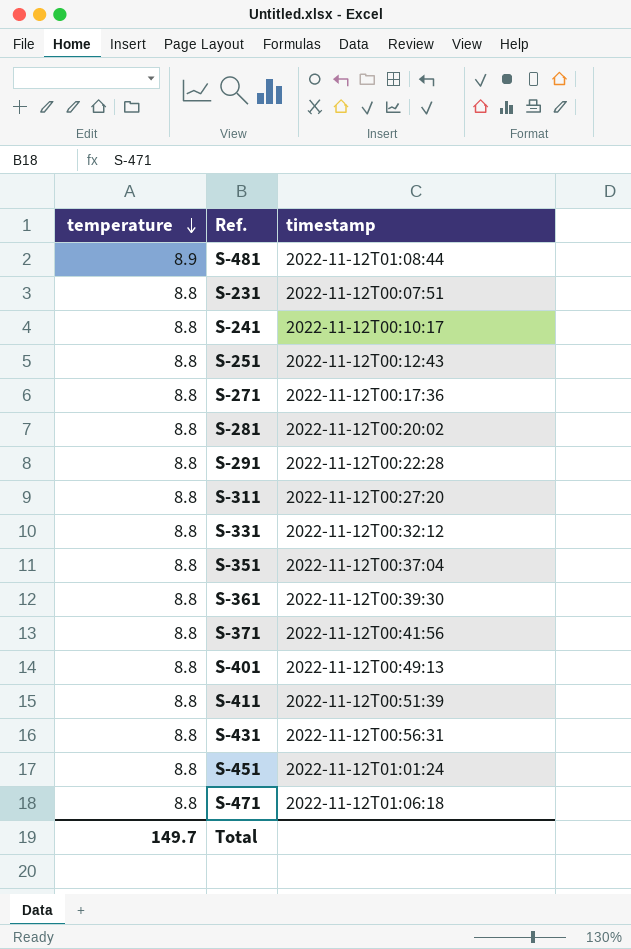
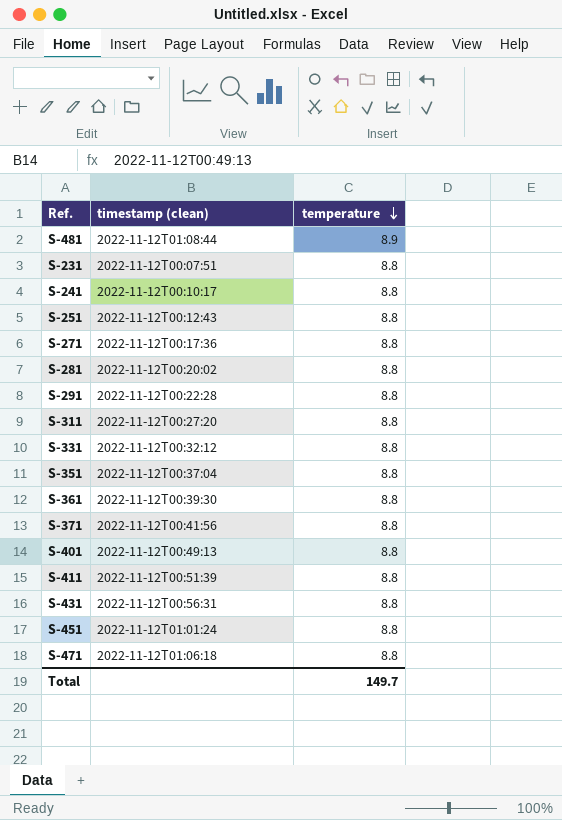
column name: timestamp -> timestamp (clean)
column temperature | position: 1 -> 3

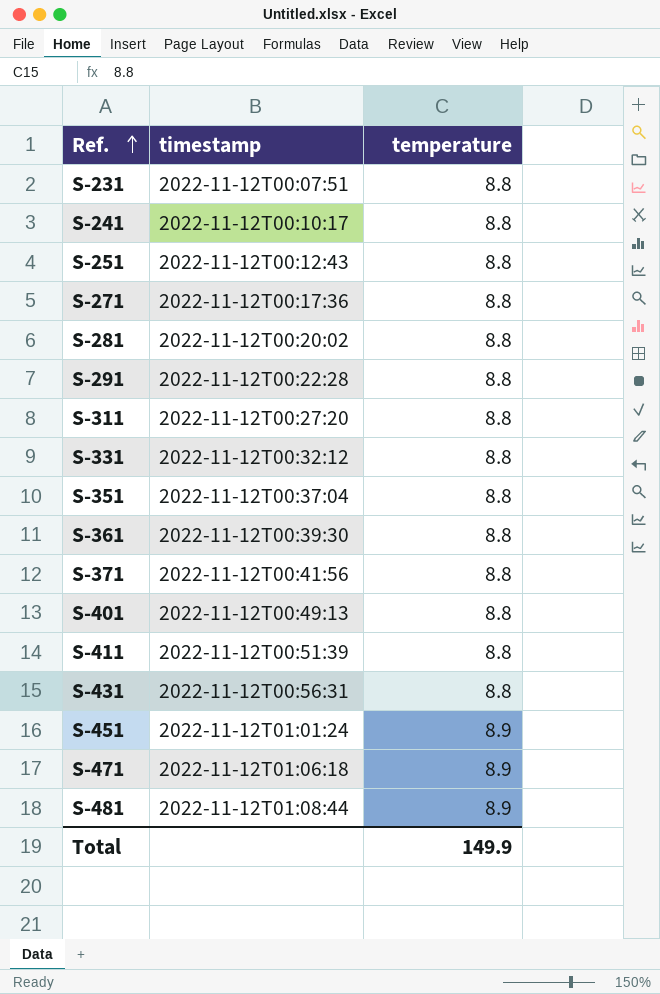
row order: temperature descending -> Ref. ascending
column name: timestamp (clean) -> timestamp
S-451 | temperature: 8.8 -> 8.9
S-471 | temperature: 8.8 -> 8.9
Total | temperature: 149.7 -> 149.9

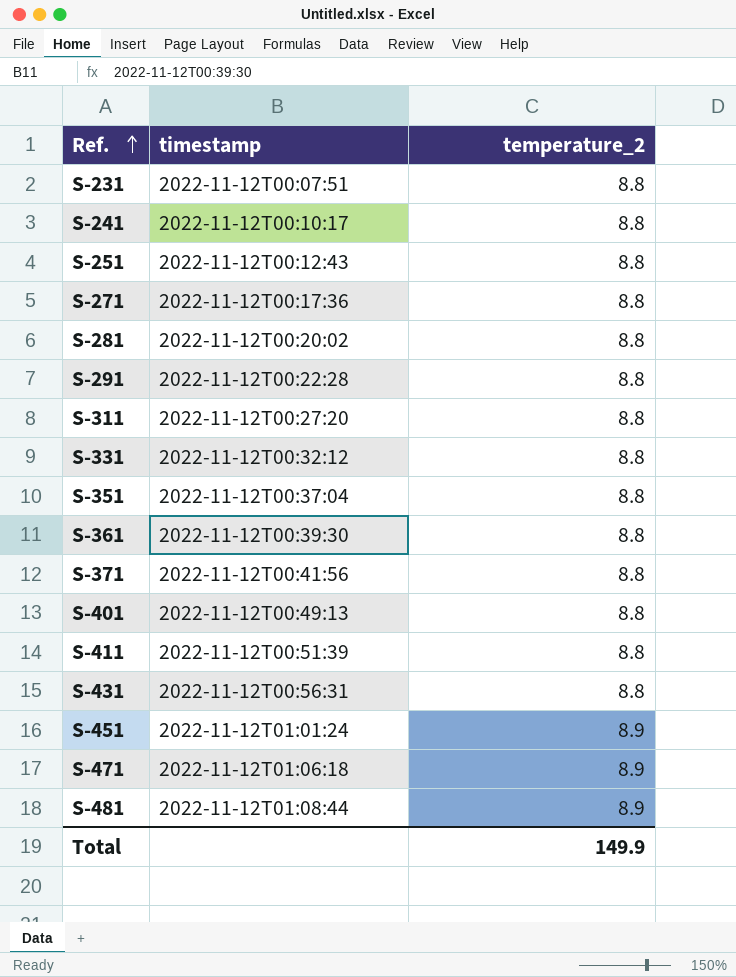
column name: temperature -> temperature_2

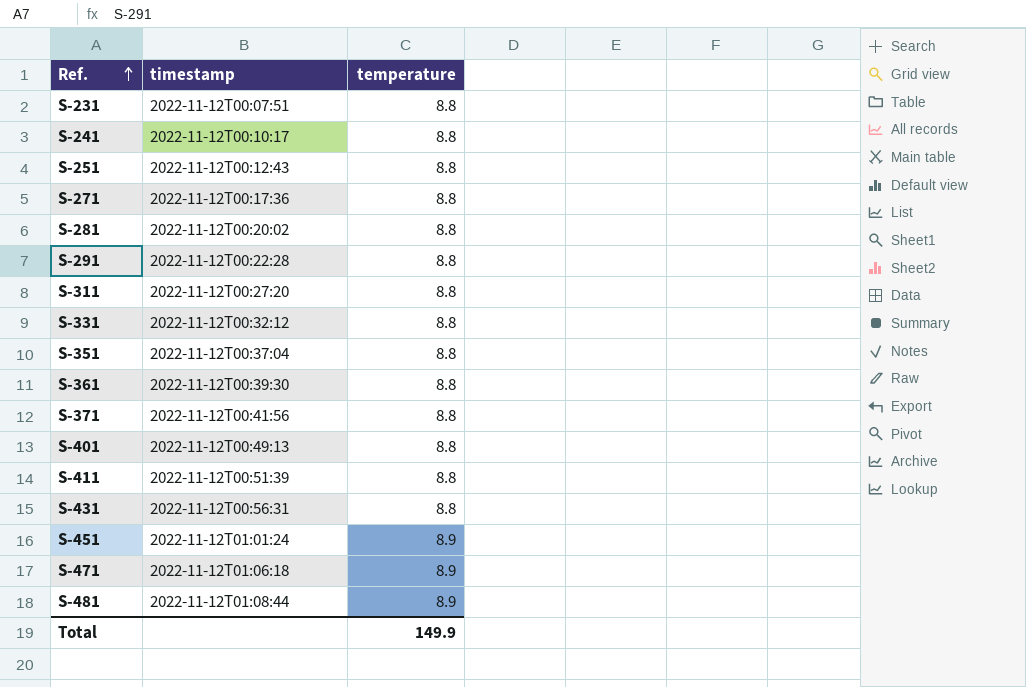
column name: temperature_2 -> temperature

